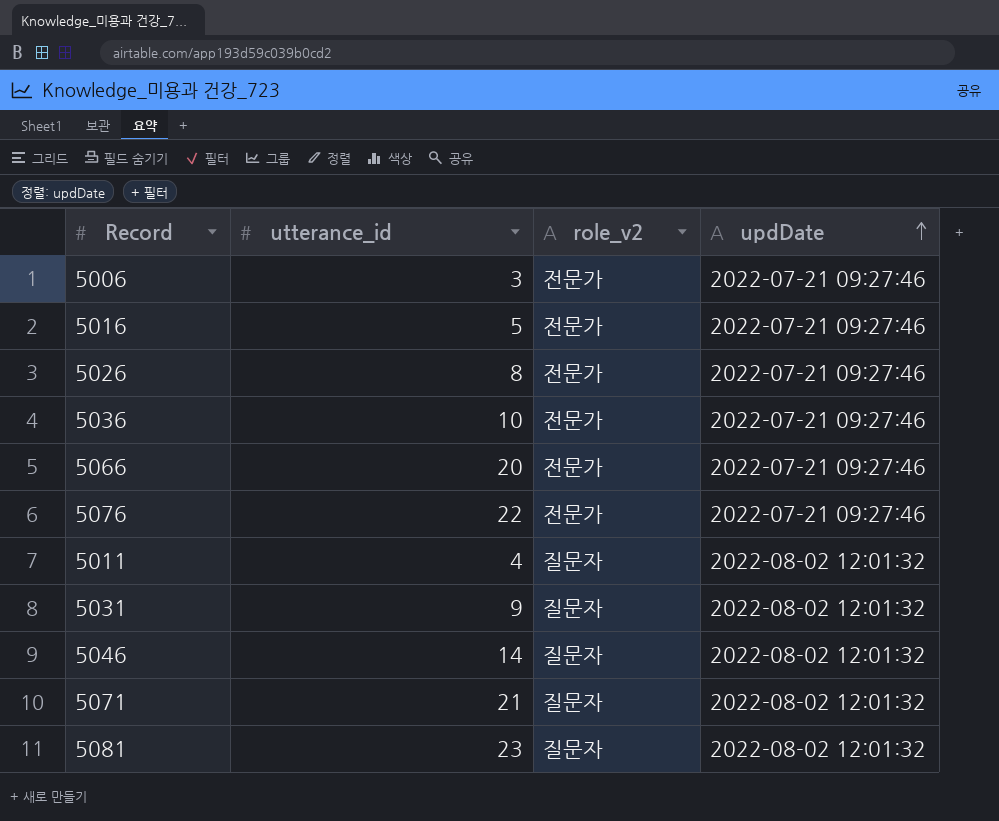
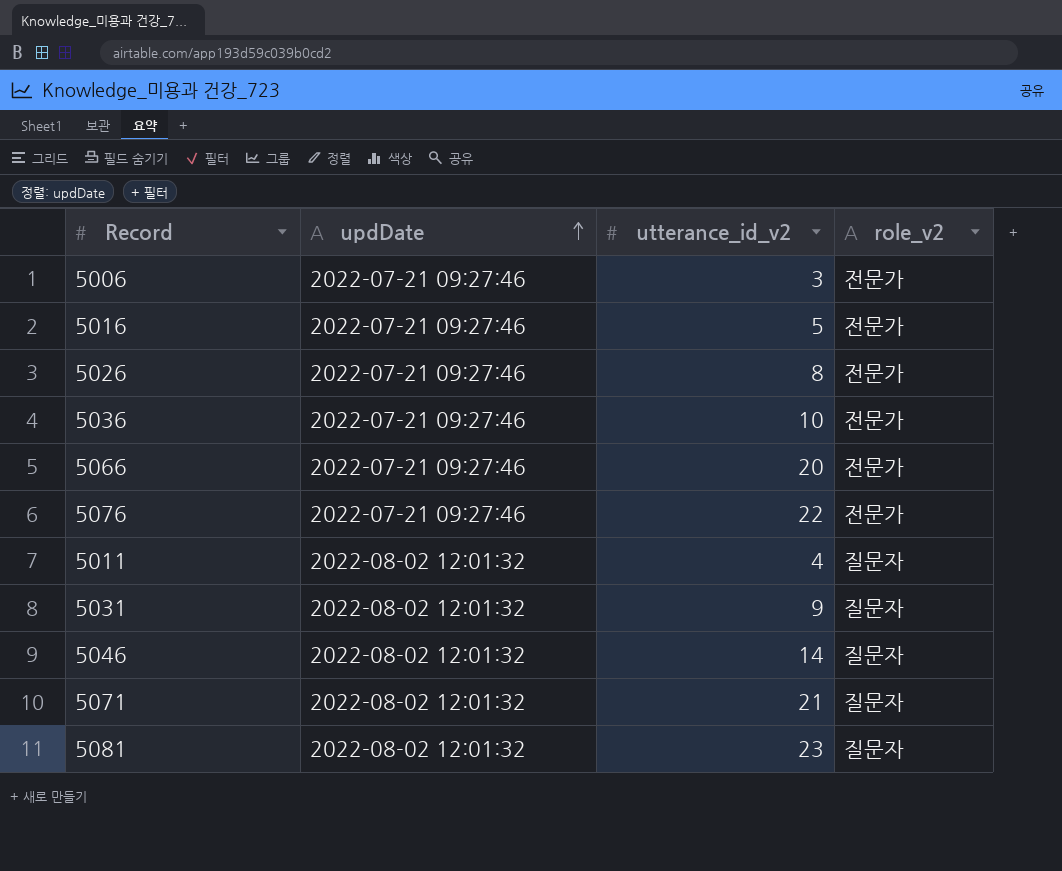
column updDate | position: 4 -> 2
column name: utterance_id -> utterance_id_v2

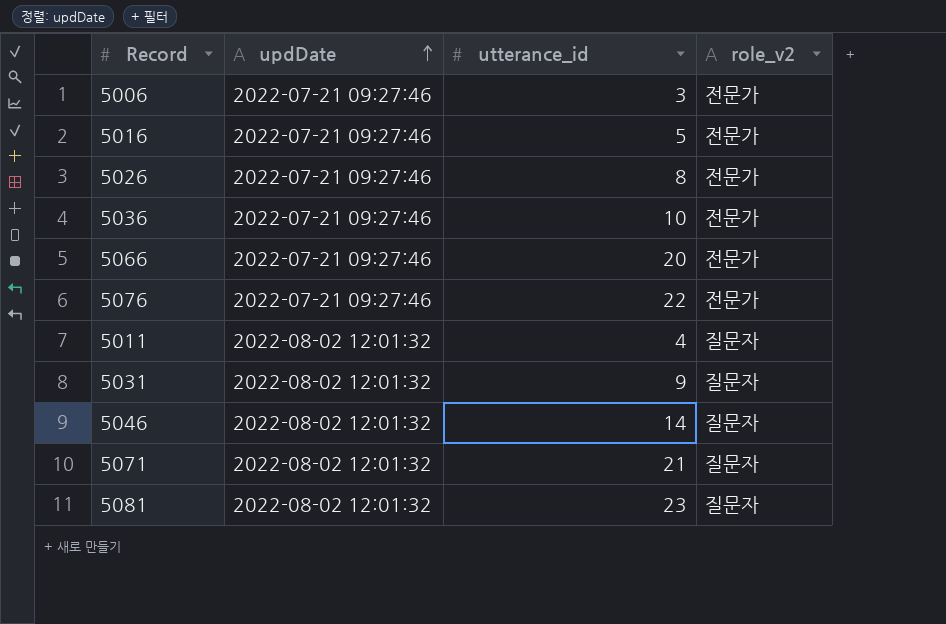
column name: utterance_id_v2 -> utterance_id

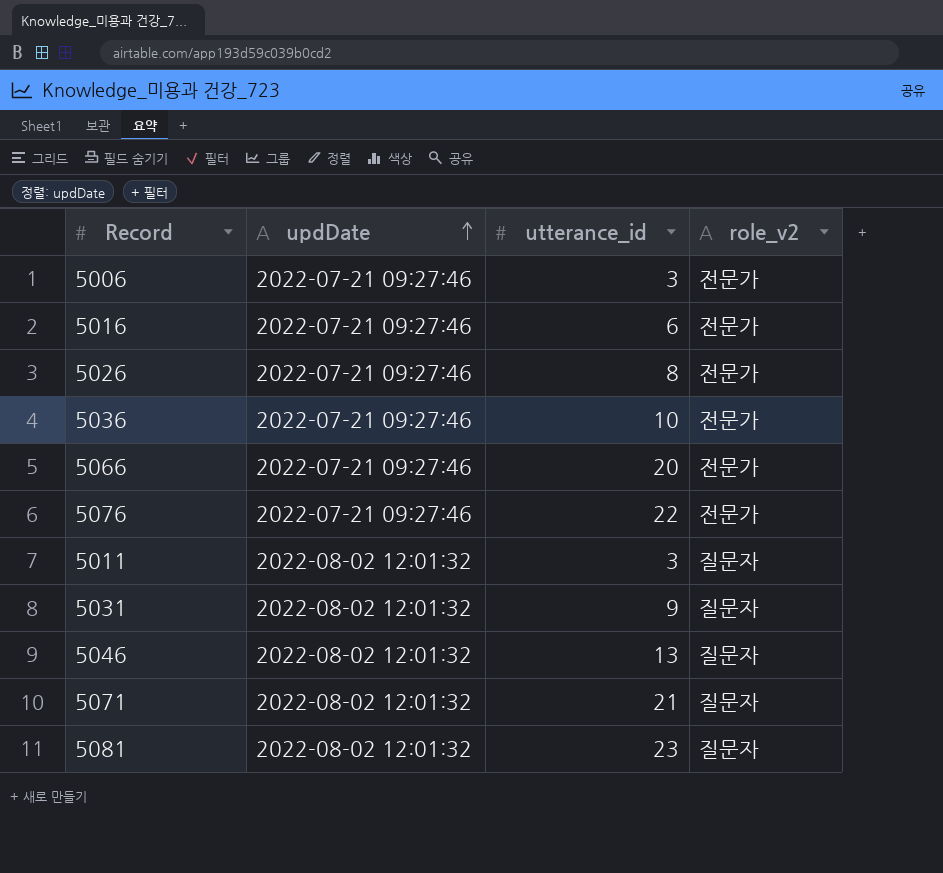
5016 | utterance_id: 5 -> 6
5011 | utterance_id: 4 -> 3
5046 | utterance_id: 14 -> 13

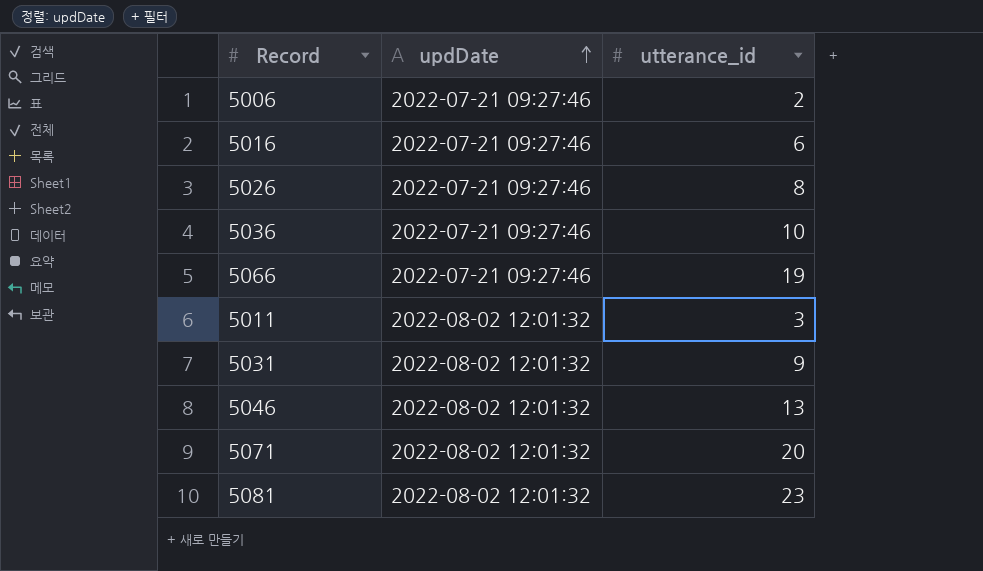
column role_v2 | position: 4 -> none
row 5076: 2022-07-21 09:27:46 | 22 | 전문가 -> none
5006 | utterance_id: 3 -> 2
5066 | utterance_id: 20 -> 19
5071 | utterance_id: 21 -> 20

